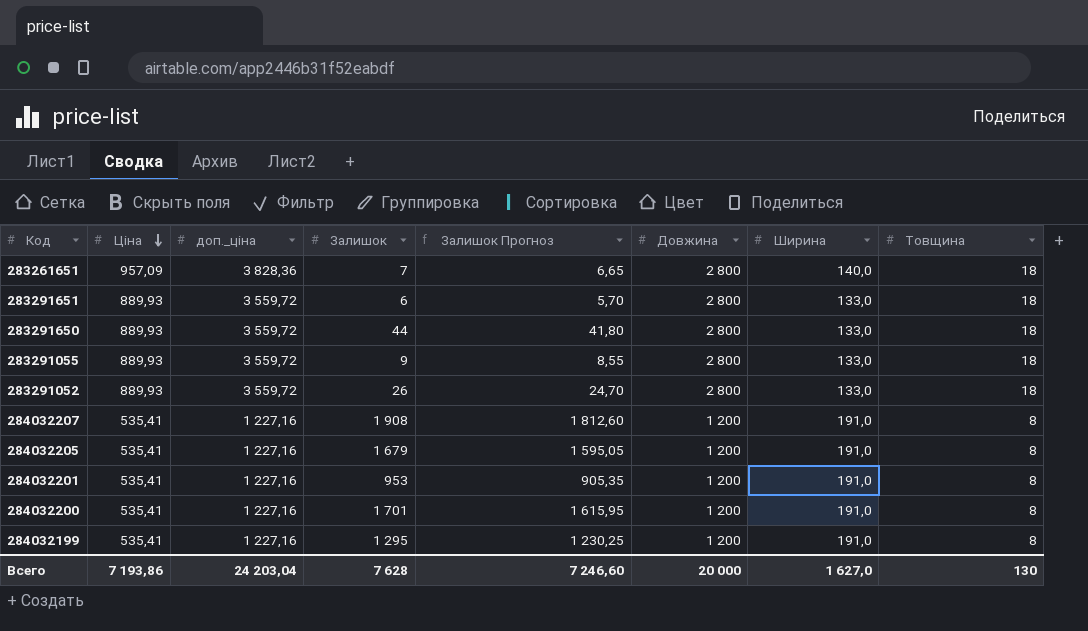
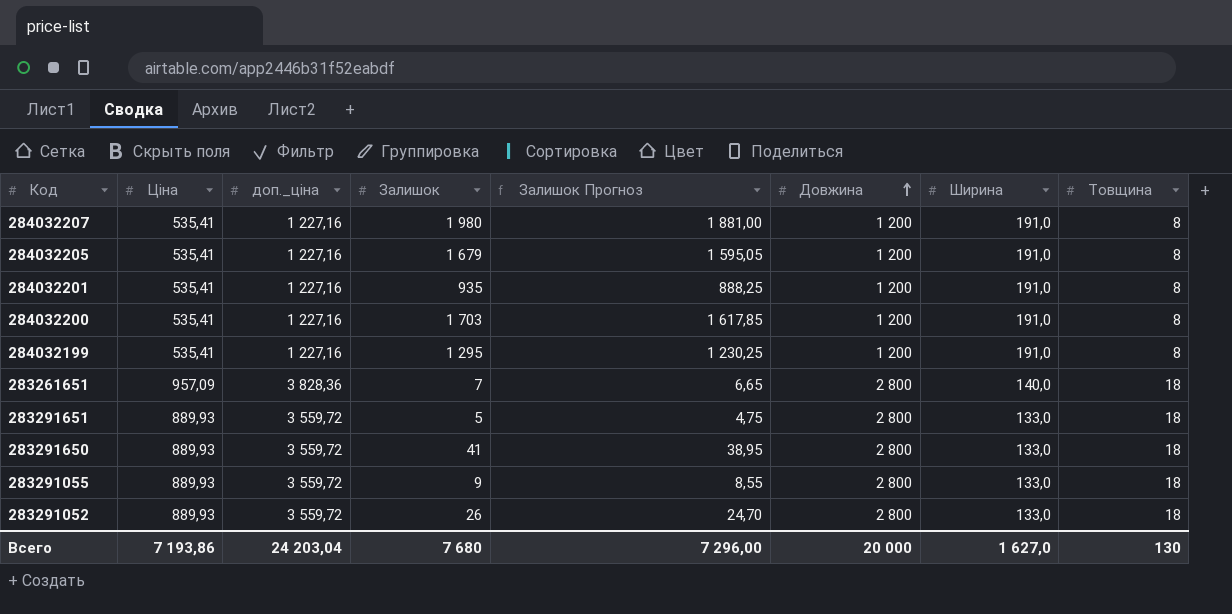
row order: Ціна descending -> Довжина ascending
284032207 | Залишок: 1 908 -> 1 980
284032207 | Залишок Прогноз: 1 812,60 -> 1 881,00
284032201 | Залишок: 953 -> 935
284032201 | Залишок Прогноз: 905,35 -> 888,25
284032200 | Залишок: 1 701 -> 1 703
284032200 | Залишок Прогноз: 1 615,95 -> 1 617,85
283291651 | Залишок: 6 -> 5
283291651 | Залишок Прогноз: 5,70 -> 4,75
283291650 | Залишок: 44 -> 41
283291650 | Залишок Прогноз: 41,80 -> 38,95
Всего | Залишок: 7 628 -> 7 680
Всего | Залишок Прогноз: 7 246,60 -> 7 296,00

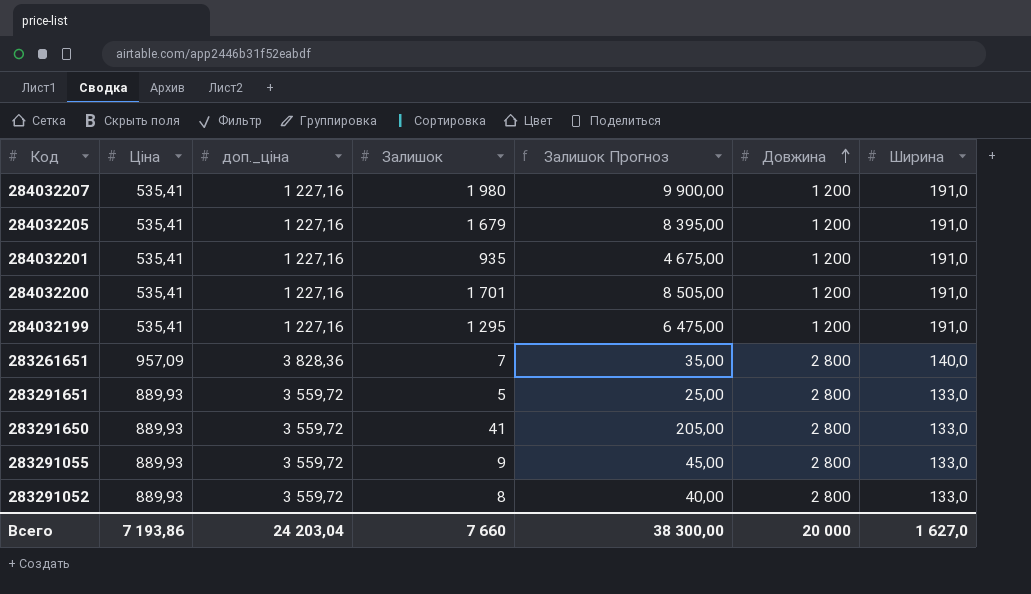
column Товщина | position: 8 -> none
column Залишок Прогноз | formula: [Залишок] * 0,95 -> [Залишок] * 5
284032200 | Залишок: 1 703 -> 1 701
283291052 | Залишок: 26 -> 8
Всего | Залишок: 7 680 -> 7 660
Всего | Залишок Прогноз: 7 296,00 -> 38 300,00

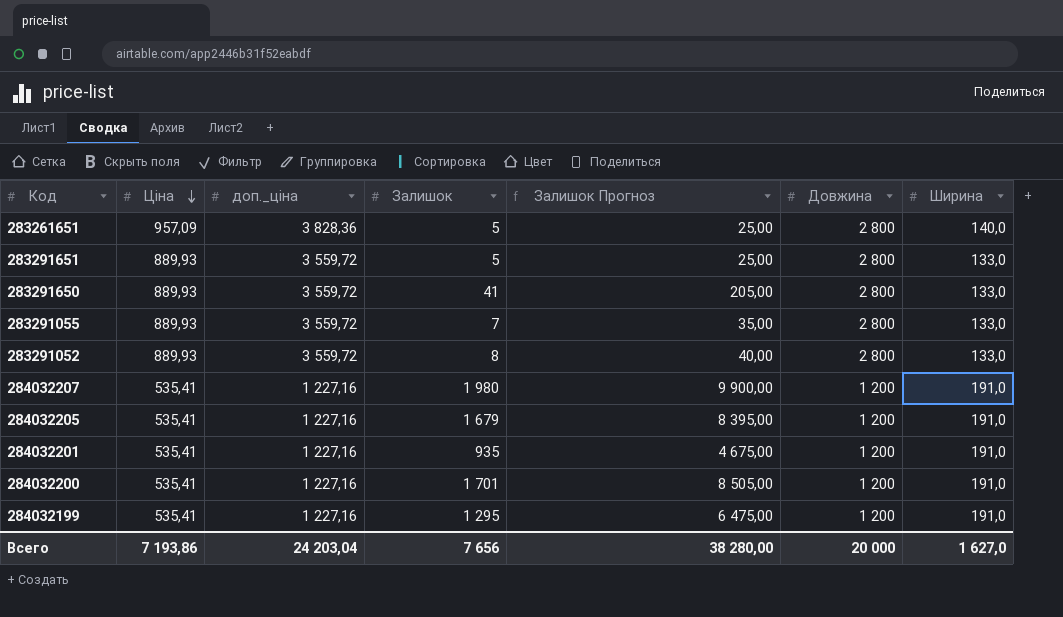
row order: Довжина ascending -> Ціна descending
283261651 | Залишок: 7 -> 5
283261651 | Залишок Прогноз: 35,00 -> 25,00
283291055 | Залишок: 9 -> 7
283291055 | Залишок Прогноз: 45,00 -> 35,00
Всего | Залишок: 7 660 -> 7 656
Всего | Залишок Прогноз: 38 300,00 -> 38 280,00

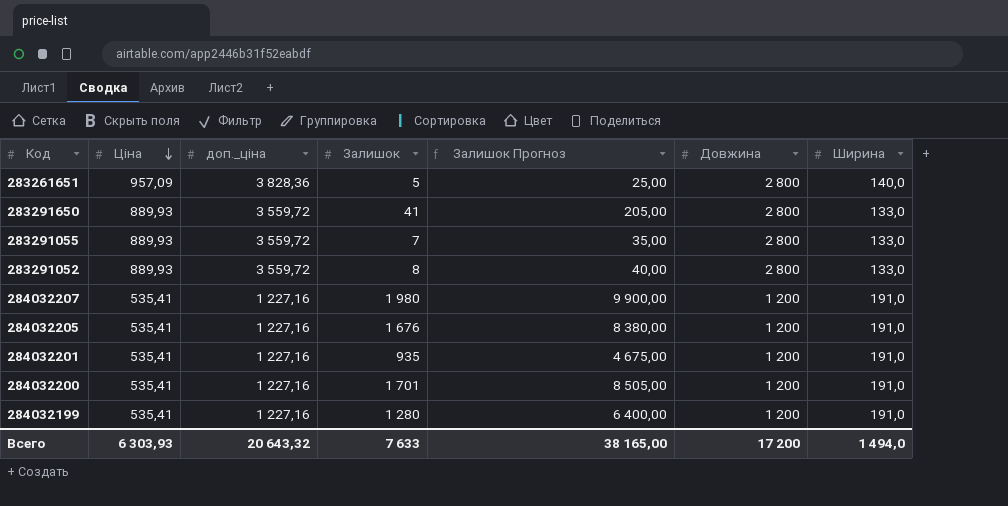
row 283291651: 889,93 | 3 559,72 | 5 | 25,00 | 2 800 | 133,0 -> none
284032205 | Залишок: 1 679 -> 1 676
284032205 | Залишок Прогноз: 8 395,00 -> 8 380,00
284032199 | Залишок: 1 295 -> 1 280
284032199 | Залишок Прогноз: 6 475,00 -> 6 400,00
Всего | Ціна: 7 193,86 -> 6 303,93
Всего | доп._ціна: 24 203,04 -> 20 643,32
Всего | Залишок: 7 656 -> 7 633
Всего | Залишок Прогноз: 38 280,00 -> 38 165,00
Всего | Довжина: 20 000 -> 17 200
Всего | Ширина: 1 627,0 -> 1 494,0

